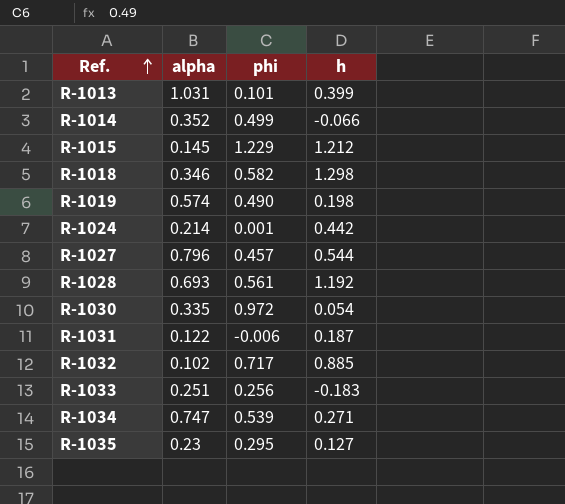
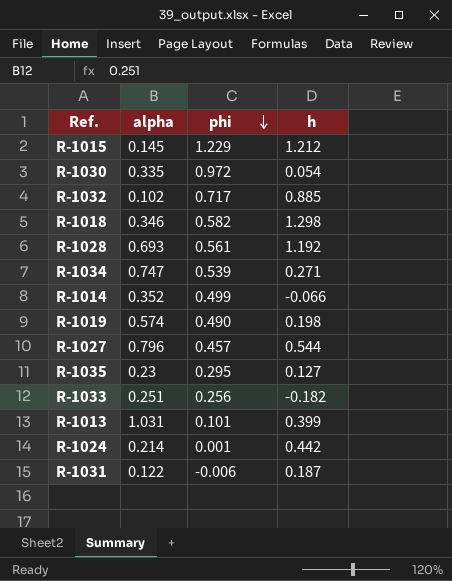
row order: Ref. ascending -> phi descending
R-1033 | h: -0.183 -> -0.182

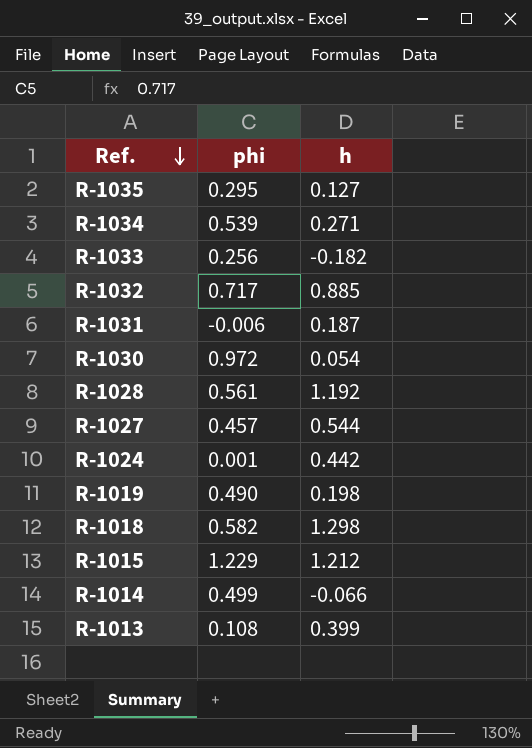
row order: phi descending -> Ref. descending
column alpha | position: 2 -> none
R-1013 | phi: 0.101 -> 0.108

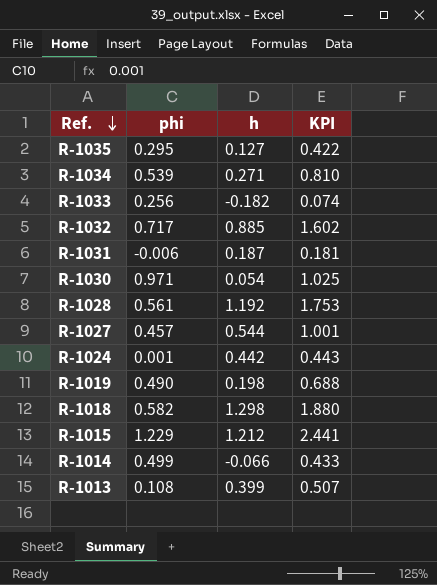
column KPI | formula: none -> [phi] + [h]
R-1030 | phi: 0.972 -> 0.971

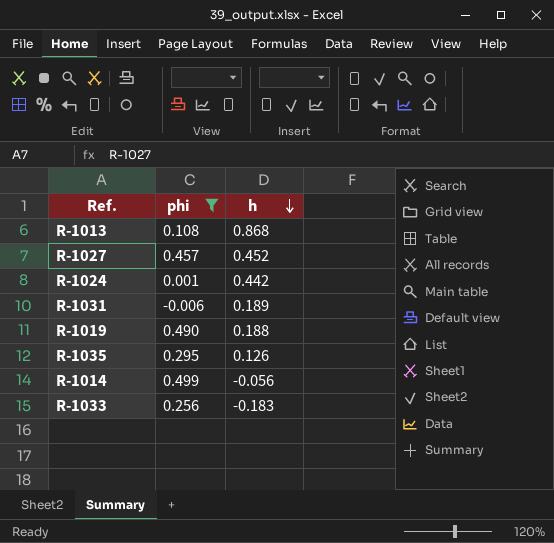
filter: none -> phi <= 0.499
row order: Ref. descending -> h descending
column KPI | formula: [phi] + [h] -> none
R-1013 | h: 0.399 -> 0.868
R-1027 | h: 0.544 -> 0.452
R-1031 | h: 0.187 -> 0.189
R-1019 | h: 0.198 -> 0.188
R-1035 | h: 0.127 -> 0.126
R-1014 | h: -0.066 -> -0.056
R-1033 | h: -0.182 -> -0.183

